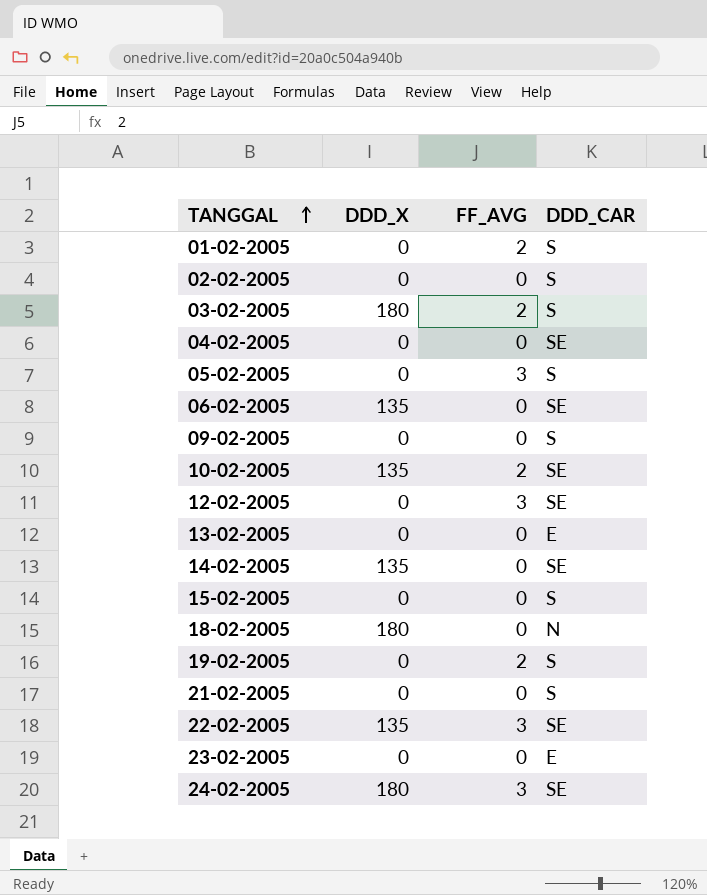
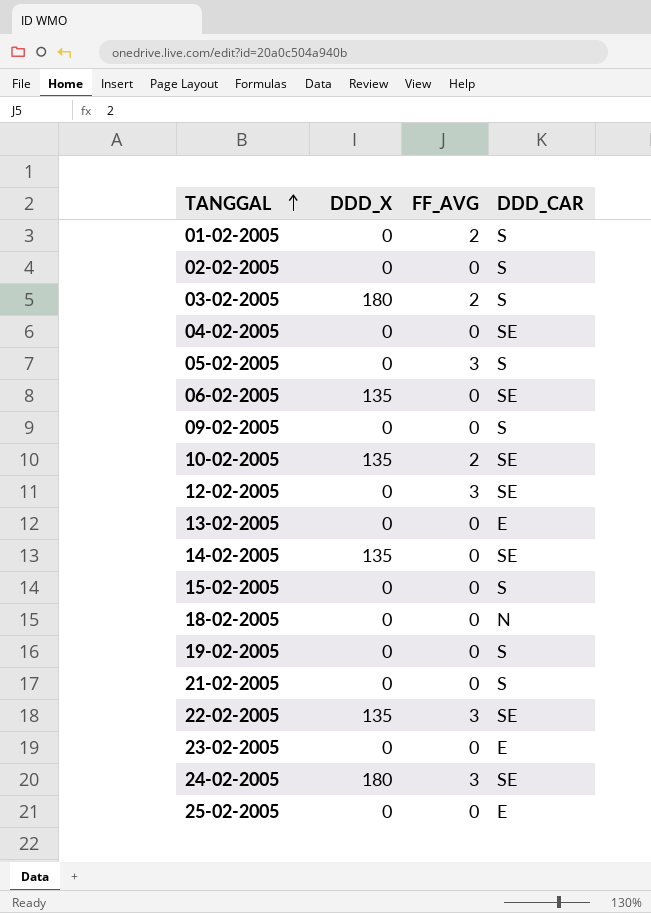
18-02-2005 | DDD_X: 180 -> 0
19-02-2005 | FF_AVG: 2 -> 0
row 25-02-2005: none -> 0 | 0 | E

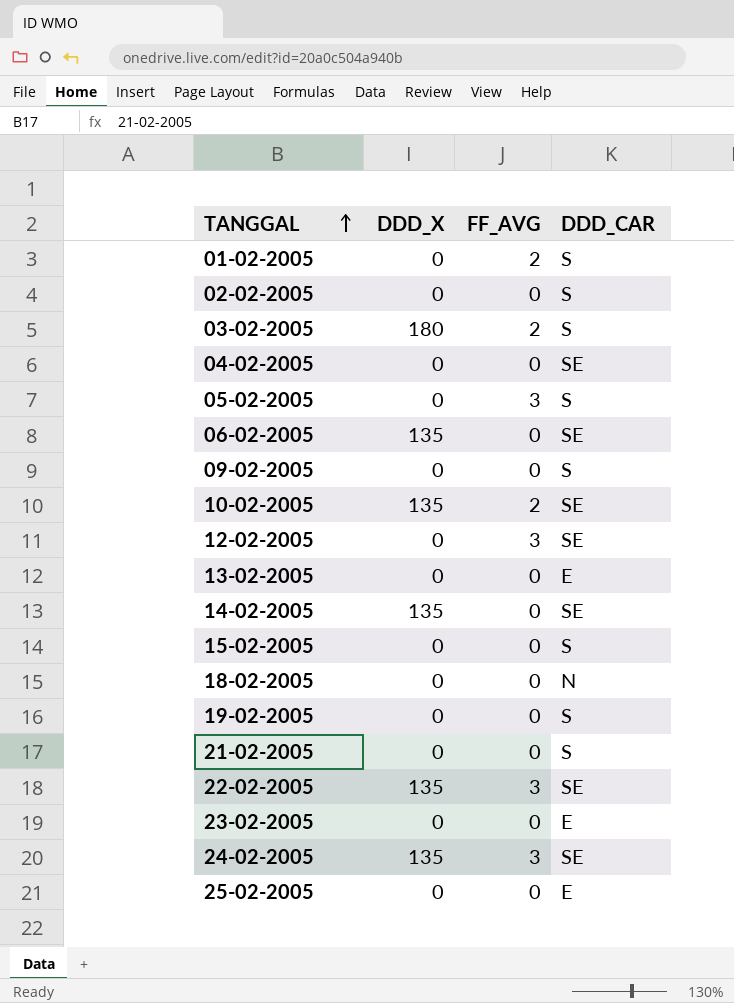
24-02-2005 | DDD_X: 180 -> 135

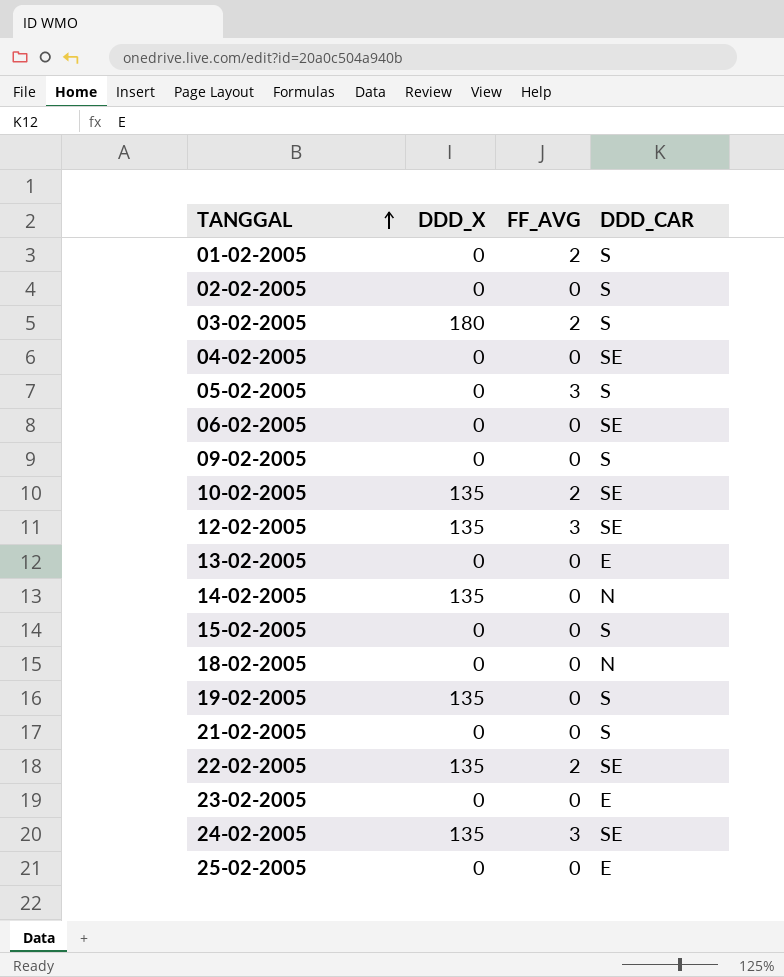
06-02-2005 | DDD_X: 135 -> 0
12-02-2005 | DDD_X: 0 -> 135
14-02-2005 | DDD_CAR: SE -> N
19-02-2005 | DDD_X: 0 -> 135
22-02-2005 | FF_AVG: 3 -> 2

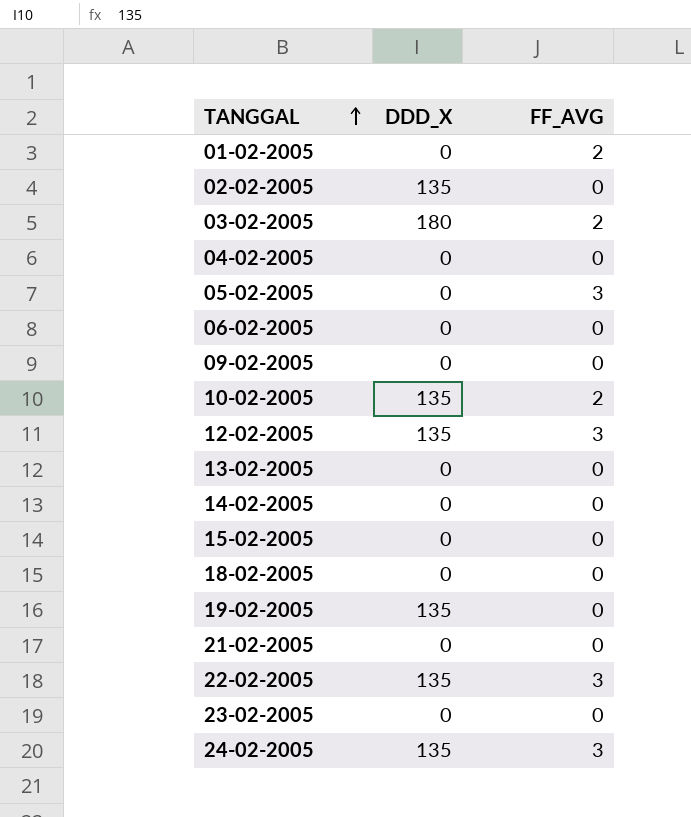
column DDD_CAR | position: 4 -> none
row 25-02-2005: 0 | 0 | E -> none
02-02-2005 | DDD_X: 0 -> 135
14-02-2005 | DDD_X: 135 -> 0
22-02-2005 | FF_AVG: 2 -> 3

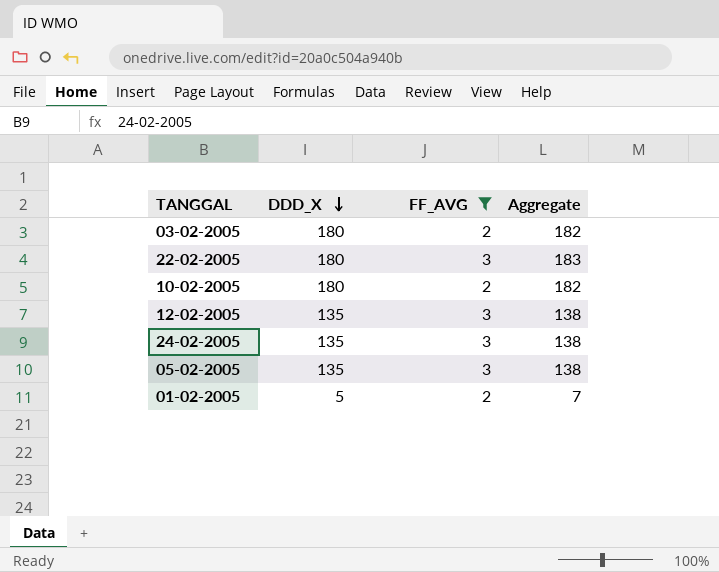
filter: none -> FF_AVG != 0
row order: TANGGAL ascending -> DDD_X descending
column Aggregate | formula: none -> [DDD_X] + [FF_AVG]
22-02-2005 | DDD_X: 135 -> 180
10-02-2005 | DDD_X: 135 -> 180
05-02-2005 | DDD_X: 0 -> 135
01-02-2005 | DDD_X: 0 -> 5

